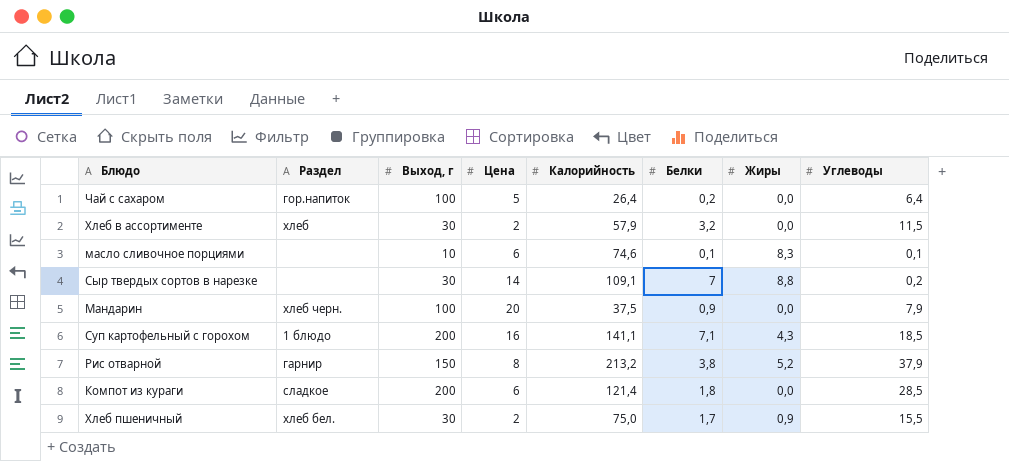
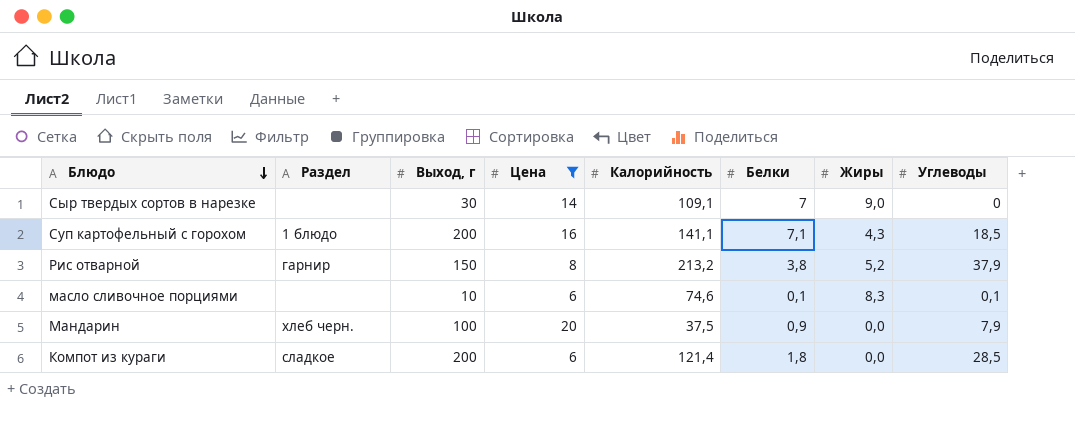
filter: none -> Цена >= 6
row order: none -> Блюдо descending
Сыр твердых сортов в нарезке | Жиры: 8,8 -> 9,0
Сыр твердых сортов в нарезке | Углеводы: 0,2 -> 0

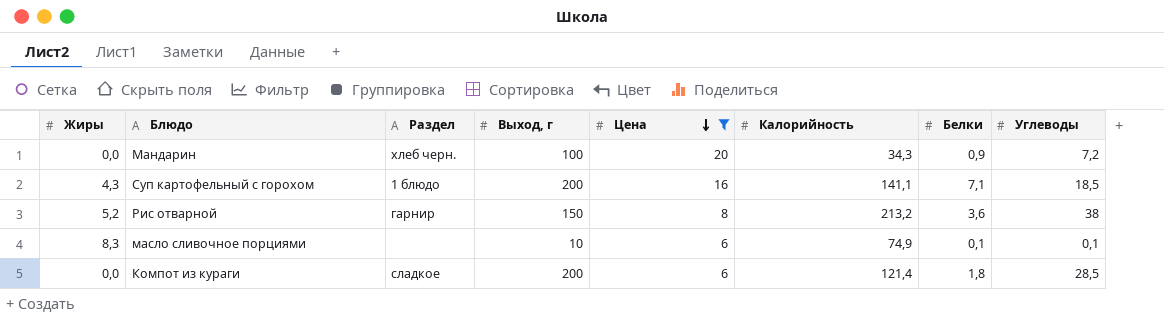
row order: Блюдо descending -> Цена descending
column Жиры | position: 7 -> 1
row Сыр твердых сортов в нарезке: none | 30 | 14 | 109,1 | 7 | 9,0 | 0 -> none
Мандарин | Калорийность: 37,5 -> 34,3
Мандарин | Углеводы: 7,9 -> 7,2
Рис отварной | Белки: 3,8 -> 3,6
Рис отварной | Углеводы: 37,9 -> 38
масло сливочное порциями | Калорийность: 74,6 -> 74,9

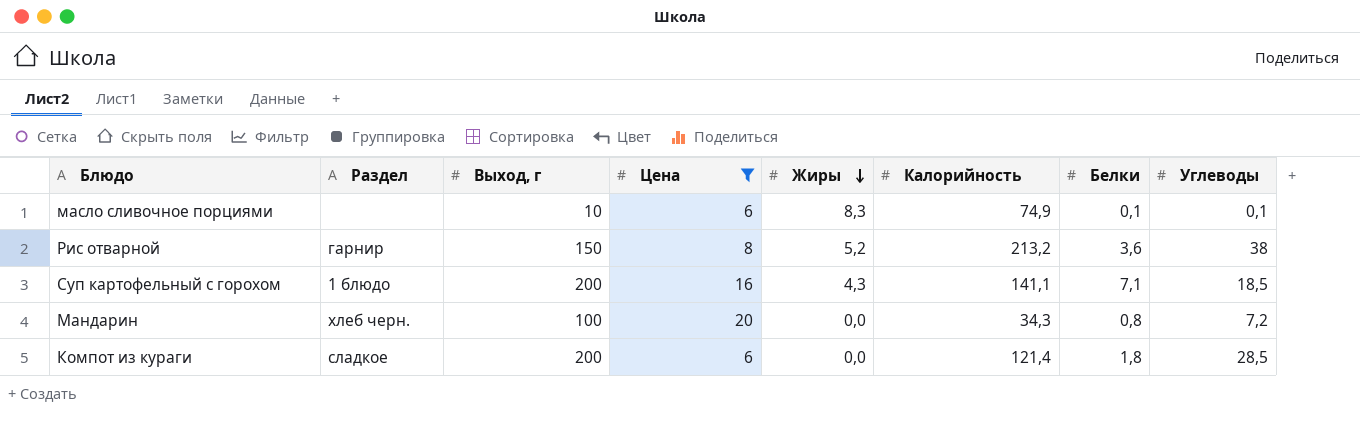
row order: Цена descending -> Жиры descending
column Жиры | position: 1 -> 5
Мандарин | Белки: 0,9 -> 0,8

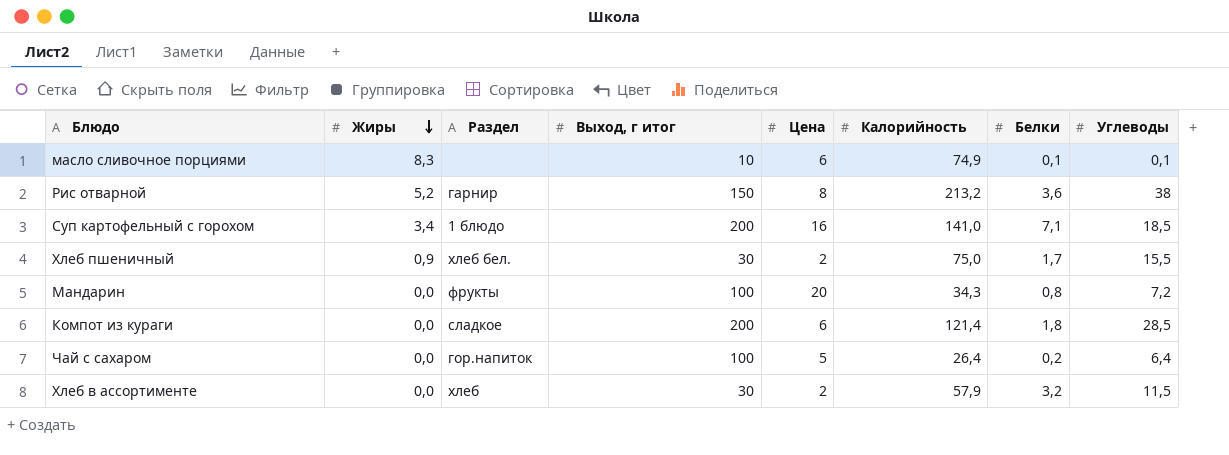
filter: Цена >= 6 -> none
column Жиры | position: 5 -> 2
column name: Выход, г -> Выход, г итог
Суп картофельный с горохом | Жиры: 4,3 -> 3,4
Суп картофельный с горохом | Калорийность: 141,1 -> 141,0
Мандарин | Раздел: хлеб черн. -> фрукты

